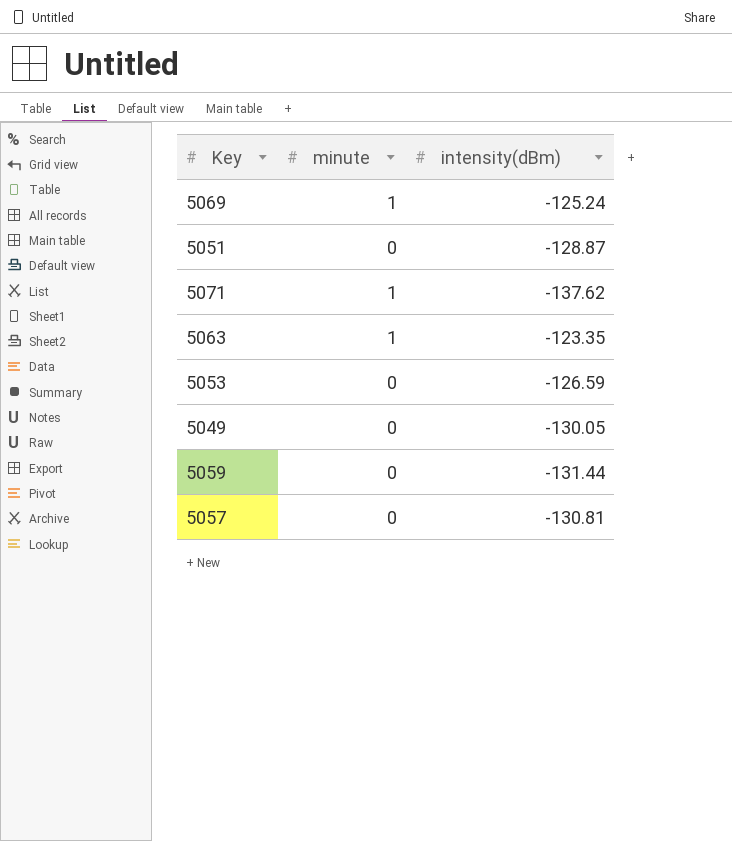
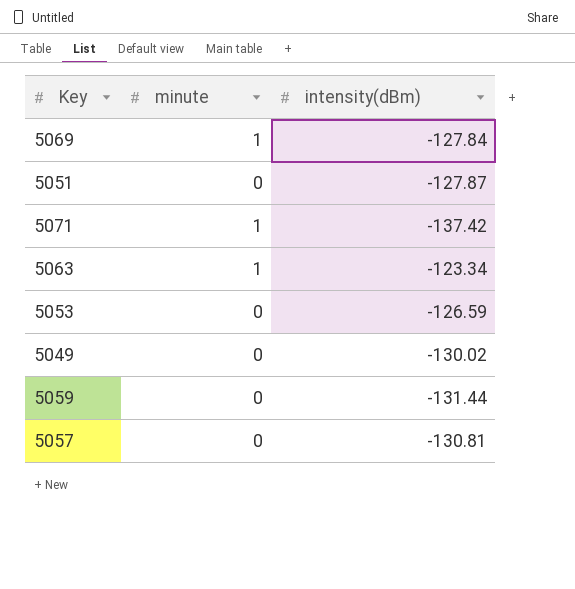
5069 | intensity(dBm): -125.24 -> -127.84
5051 | intensity(dBm): -128.87 -> -127.87
5071 | intensity(dBm): -137.62 -> -137.42
5063 | intensity(dBm): -123.35 -> -123.34
5049 | intensity(dBm): -130.05 -> -130.02

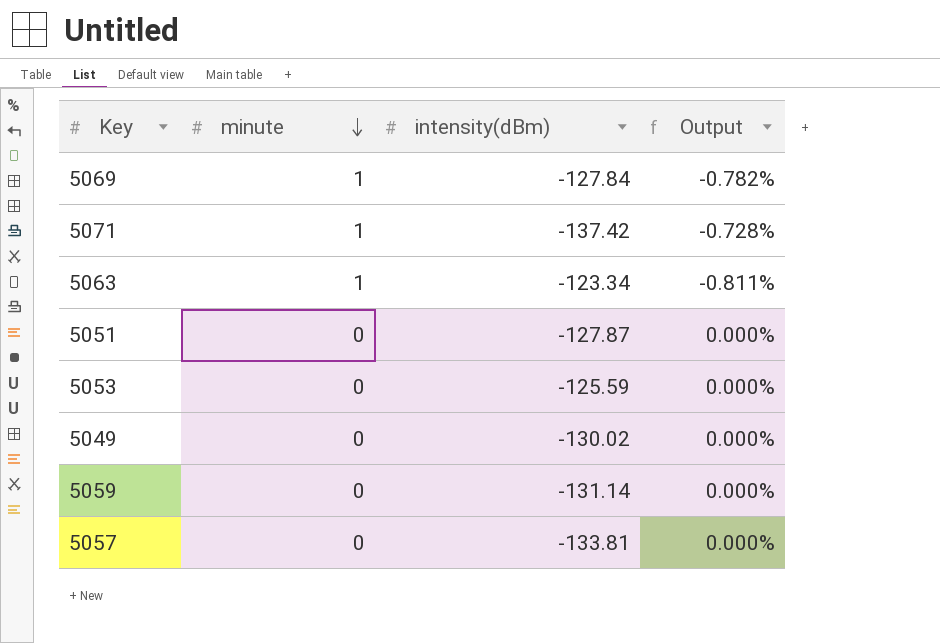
row order: none -> minute descending
column Output | formula: none -> [minute] / [intensity(dBm)]
5053 | intensity(dBm): -126.59 -> -125.59
5059 | intensity(dBm): -131.44 -> -131.14
5057 | intensity(dBm): -130.81 -> -133.81

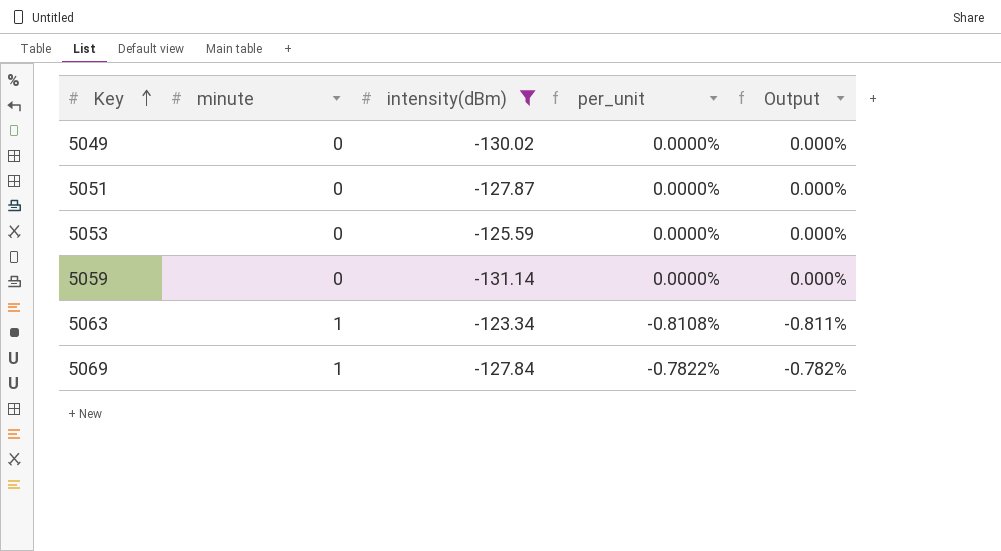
filter: none -> intensity(dBm) >= -131.14
row order: minute descending -> Key ascending
column per_unit | formula: none -> [minute] / [intensity(dBm)]

